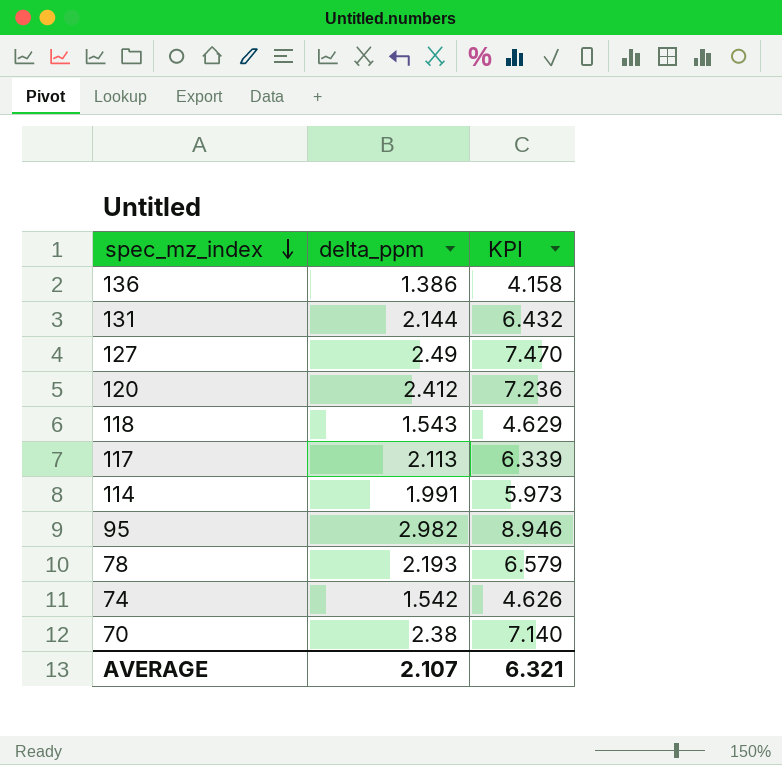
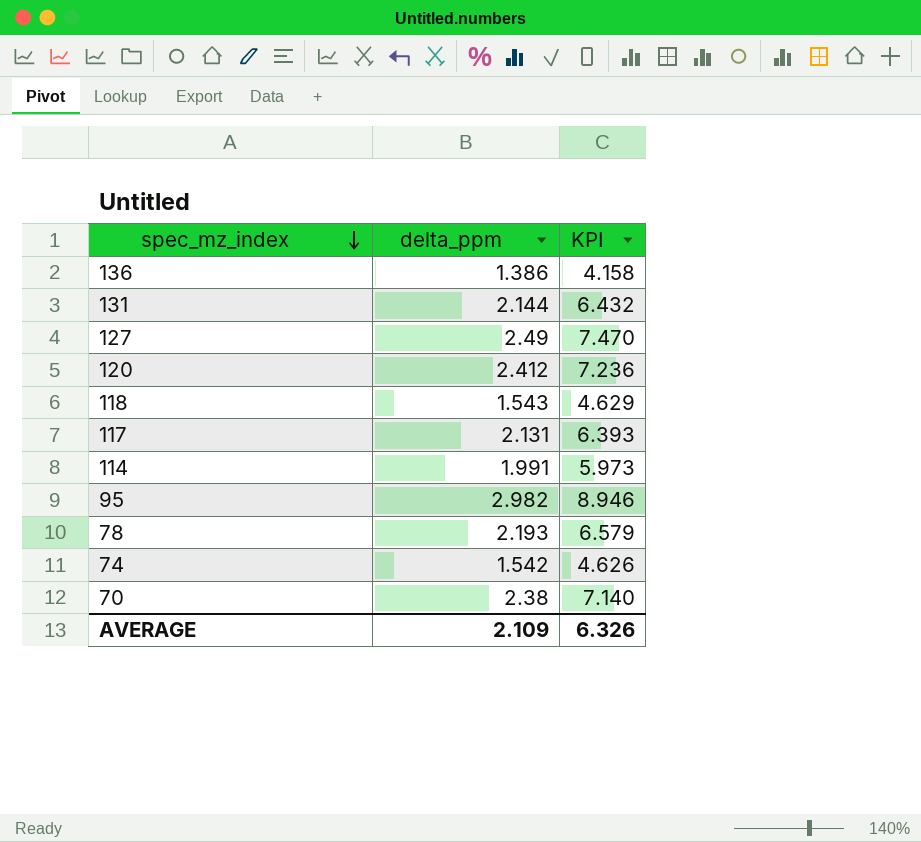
117 | delta_ppm: 2.113 -> 2.131
117 | KPI: 6.339 -> 6.393
AVERAGE | delta_ppm: 2.107 -> 2.109
AVERAGE | KPI: 6.321 -> 6.326

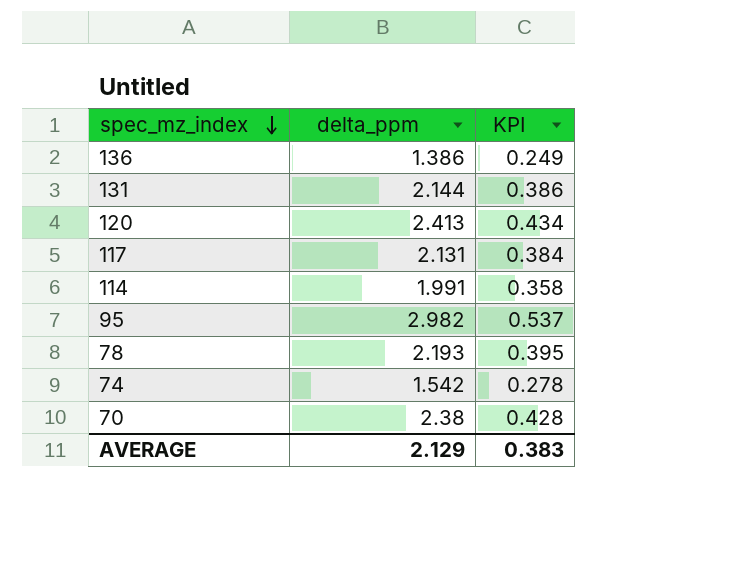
column KPI | formula: [delta_ppm] * 3 -> [delta_ppm] * 0.18
row 127: 2.49 | 7.470 -> none
row 118: 1.543 | 4.629 -> none
120 | delta_ppm: 2.412 -> 2.413
AVERAGE | delta_ppm: 2.109 -> 2.129
AVERAGE | KPI: 6.326 -> 0.383

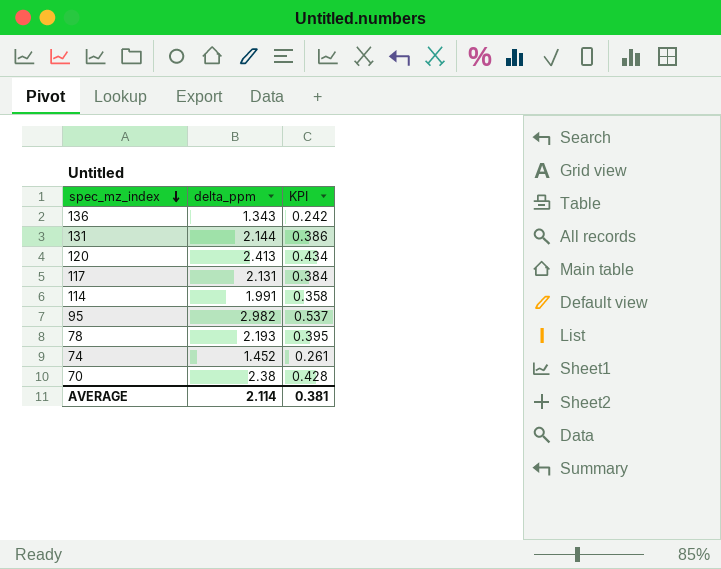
136 | delta_ppm: 1.386 -> 1.343
136 | KPI: 0.249 -> 0.242
74 | delta_ppm: 1.542 -> 1.452
74 | KPI: 0.278 -> 0.261
AVERAGE | delta_ppm: 2.129 -> 2.114
AVERAGE | KPI: 0.383 -> 0.381

